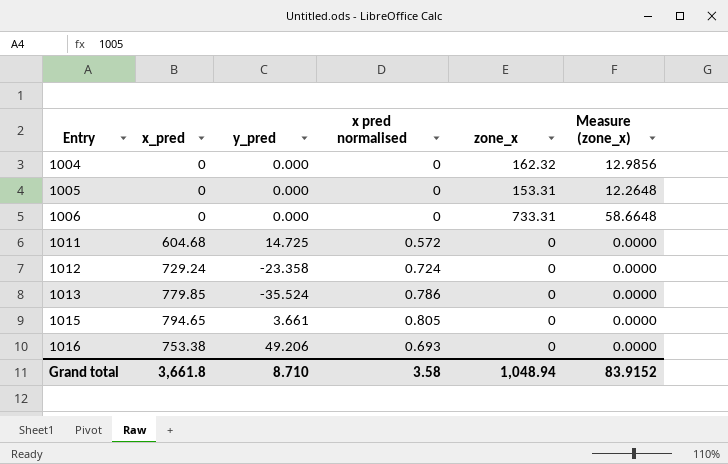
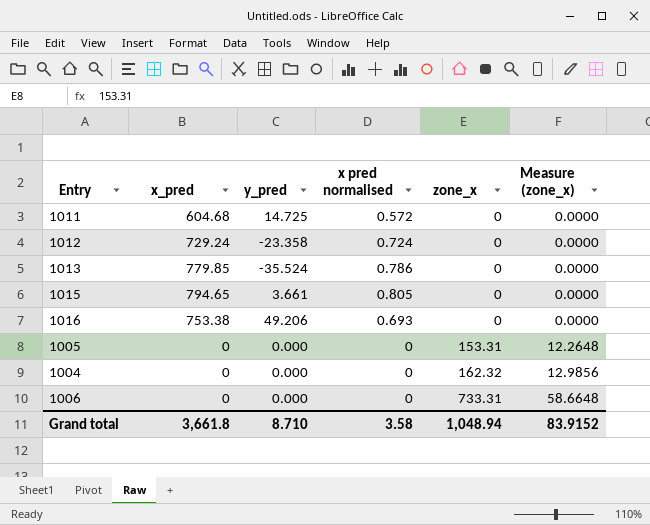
row order: Entry ascending -> zone_x ascending

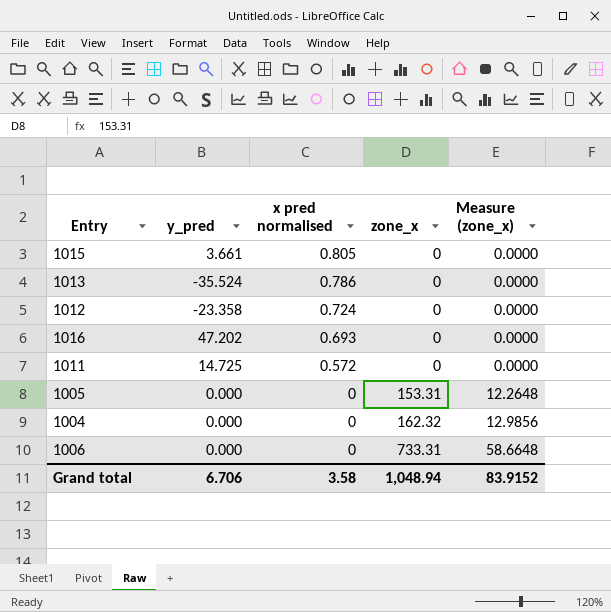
row order: zone_x ascending -> x pred normalised descending
column x_pred | position: 2 -> none
1016 | y_pred: 49.206 -> 47.202
Grand total | y_pred: 8.710 -> 6.706

